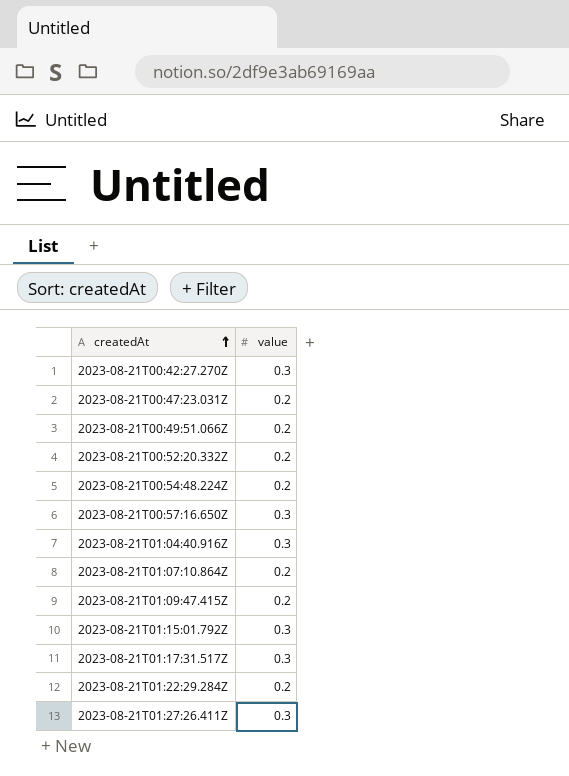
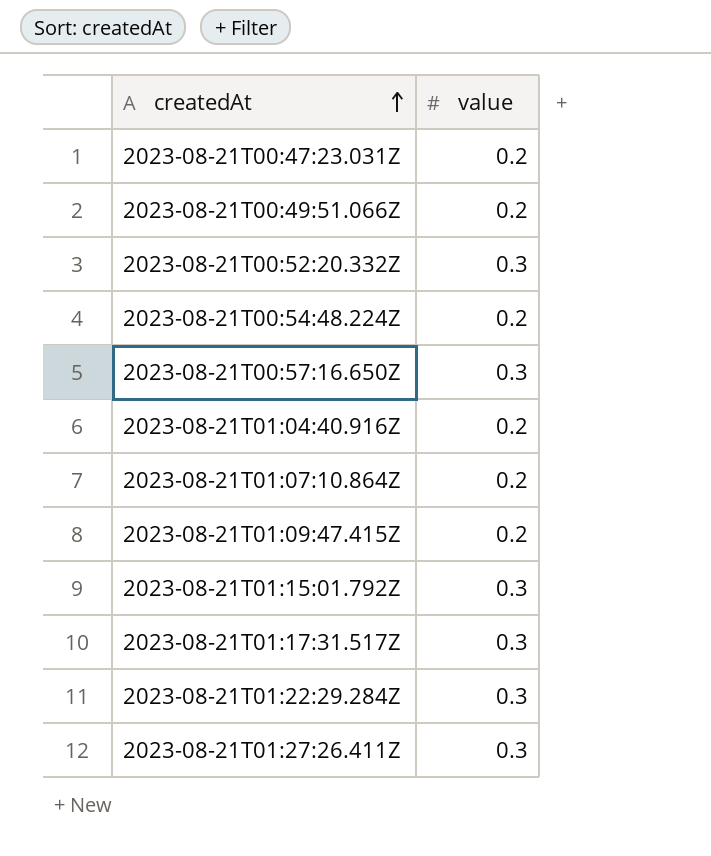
row 2023-08-21T00:42:27.270Z: 0.3 -> none
2023-08-21T00:52:20.332Z | value: 0.2 -> 0.3
2023-08-21T01:04:40.916Z | value: 0.3 -> 0.2
2023-08-21T01:22:29.284Z | value: 0.2 -> 0.3

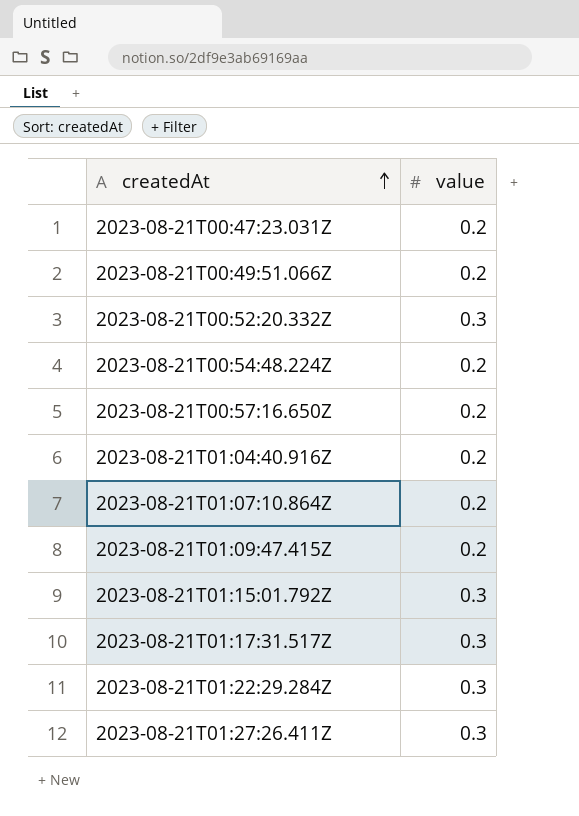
2023-08-21T00:57:16.650Z | value: 0.3 -> 0.2

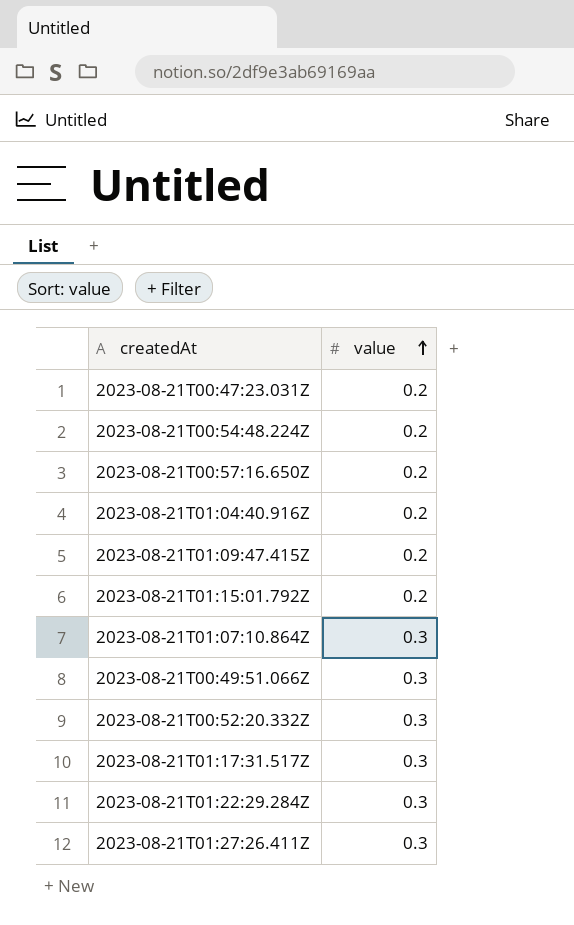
row order: createdAt ascending -> value ascending
2023-08-21T01:15:01.792Z | value: 0.3 -> 0.2
2023-08-21T01:07:10.864Z | value: 0.2 -> 0.3
2023-08-21T00:49:51.066Z | value: 0.2 -> 0.3

